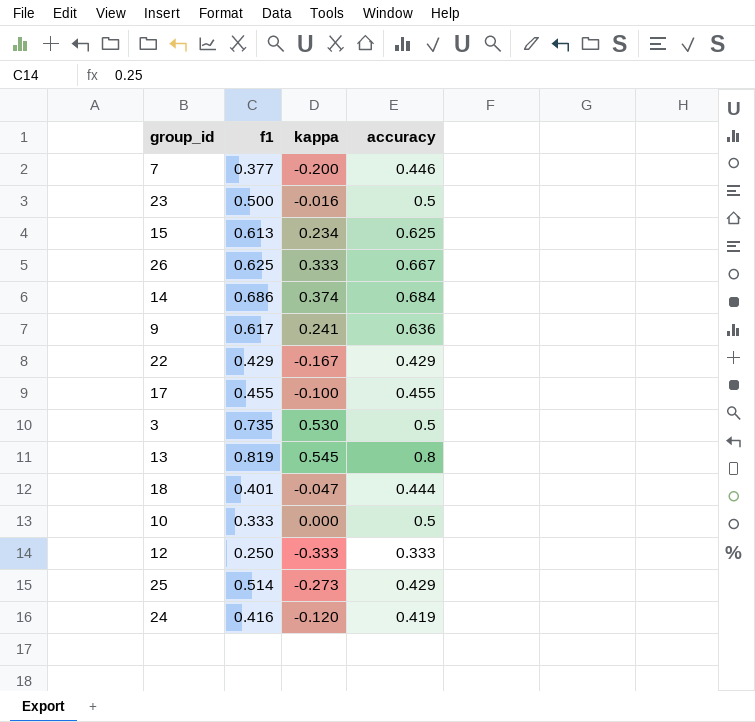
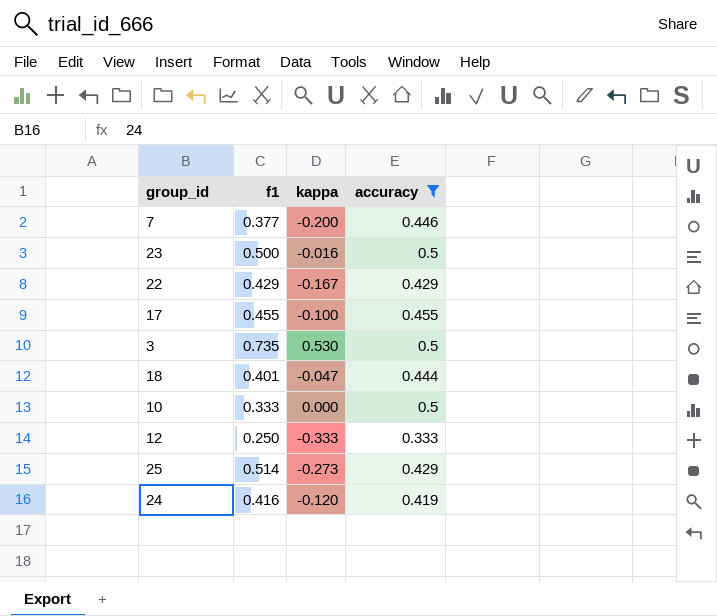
filter: none -> accuracy <= 0.5

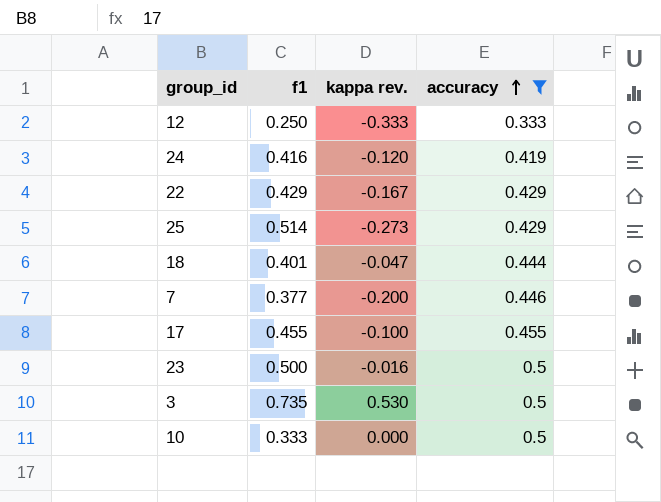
row order: none -> accuracy ascending
column name: kappa -> kappa rev.

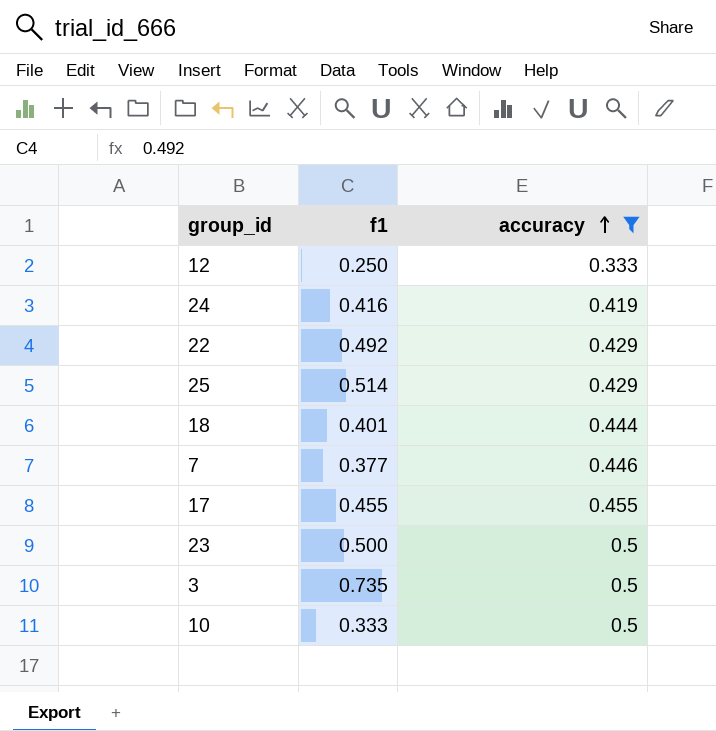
column kappa rev. | position: 3 -> none
22 | f1: 0.429 -> 0.492

